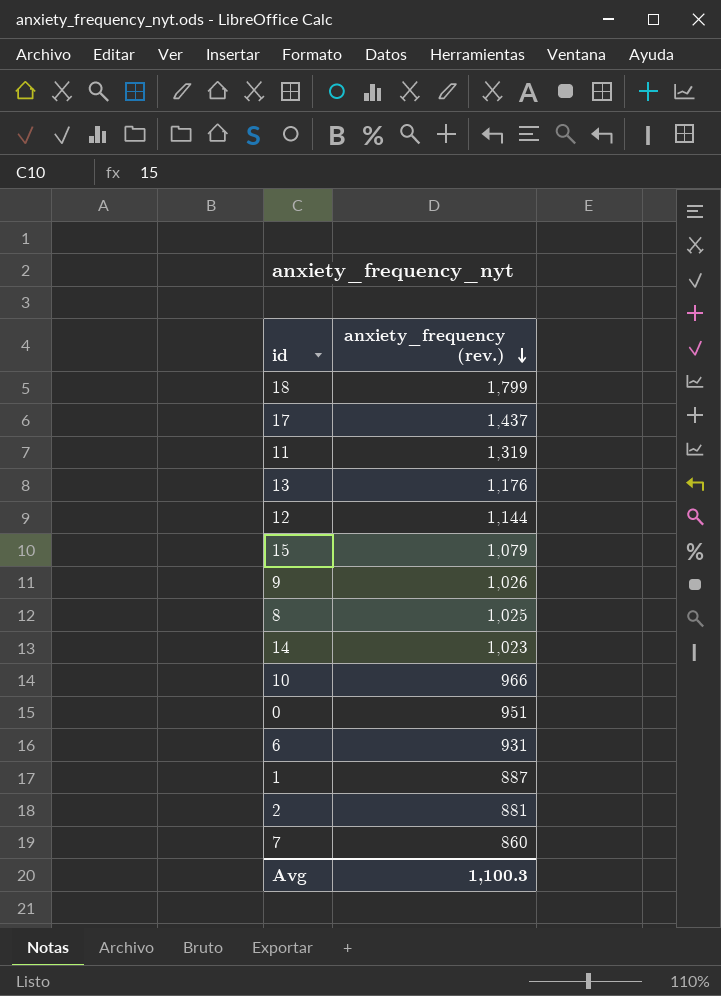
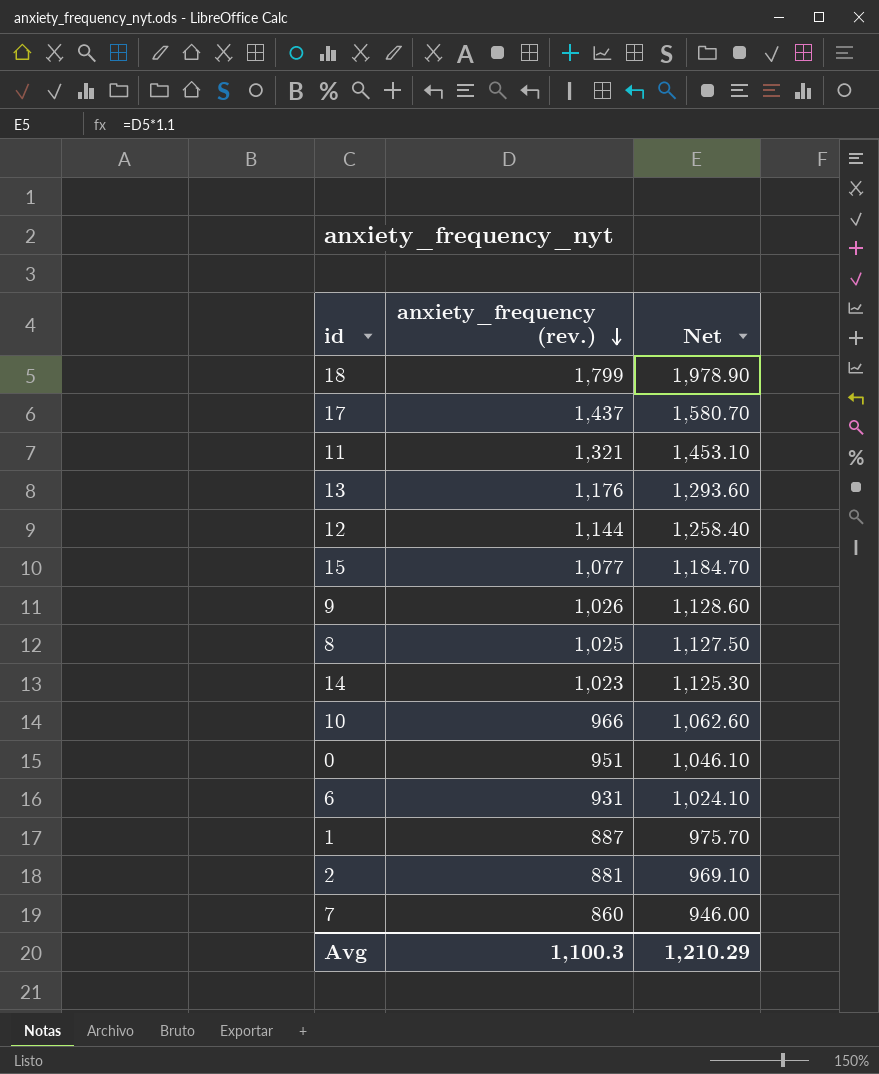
column Net | formula: none -> [anxiety_frequency (rev.)] * 1.1
11 | anxiety_frequency (rev.): 1,319 -> 1,321
15 | anxiety_frequency (rev.): 1,079 -> 1,077

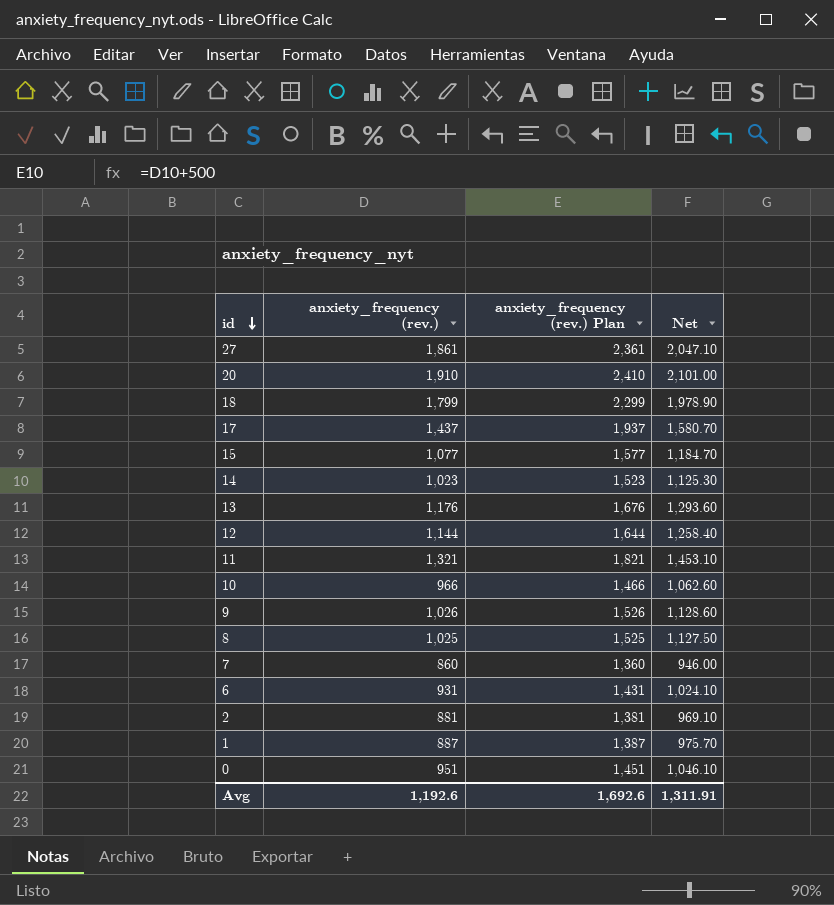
row order: anxiety_frequency (rev.) descending -> id descending
column anxiety_frequency (rev.) Plan | formula: none -> [anxiety_frequency (rev.)] + 500
row 27: none -> 1,861 | 2,361 | 2,047.10
row 20: none -> 1,910 | 2,410 | 2,101.00
Avg | anxiety_frequency (rev.): 1,100.3 -> 1,192.6
Avg | Net: 1,210.29 -> 1,311.91

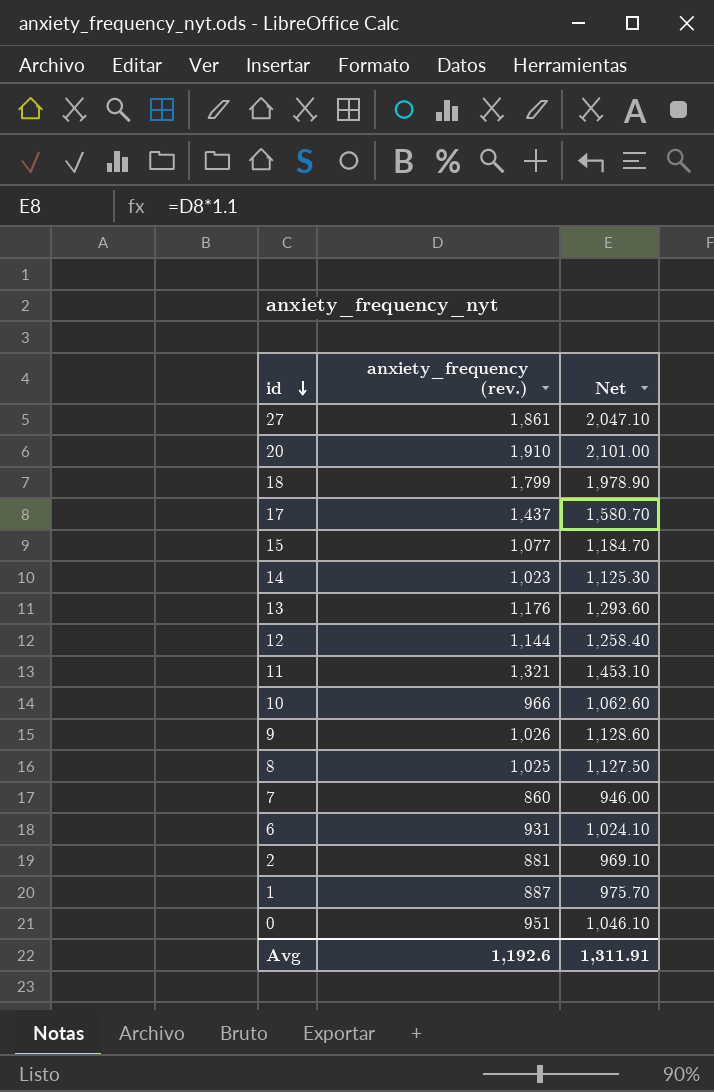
column anxiety_frequency (rev.) Plan | formula: [anxiety_frequency (rev.)] + 500 -> none

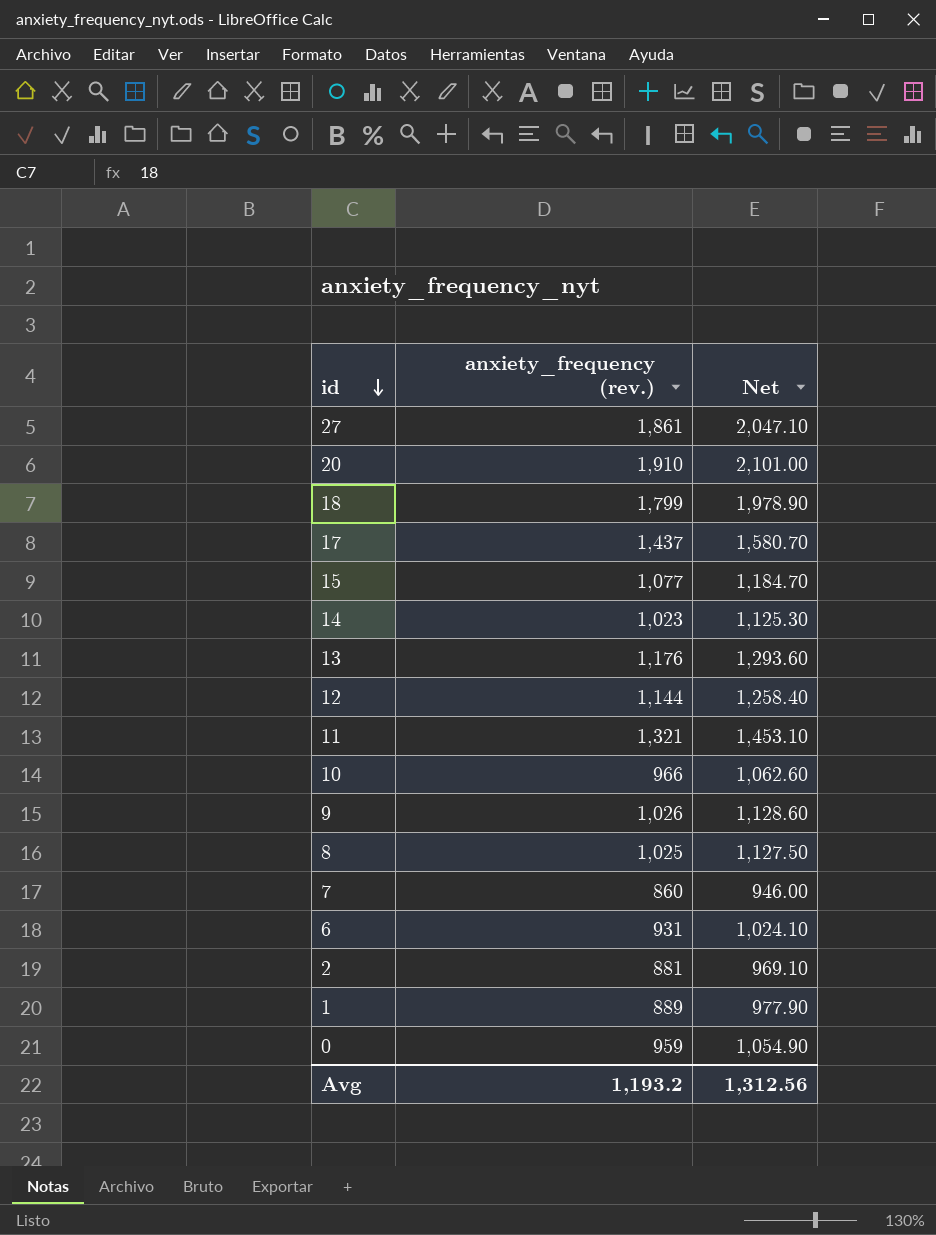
1 | anxiety_frequency (rev.): 887 -> 889
1 | Net: 975.70 -> 977.90
0 | anxiety_frequency (rev.): 951 -> 959
0 | Net: 1,046.10 -> 1,054.90
Avg | anxiety_frequency (rev.): 1,192.6 -> 1,193.2
Avg | Net: 1,311.91 -> 1,312.56

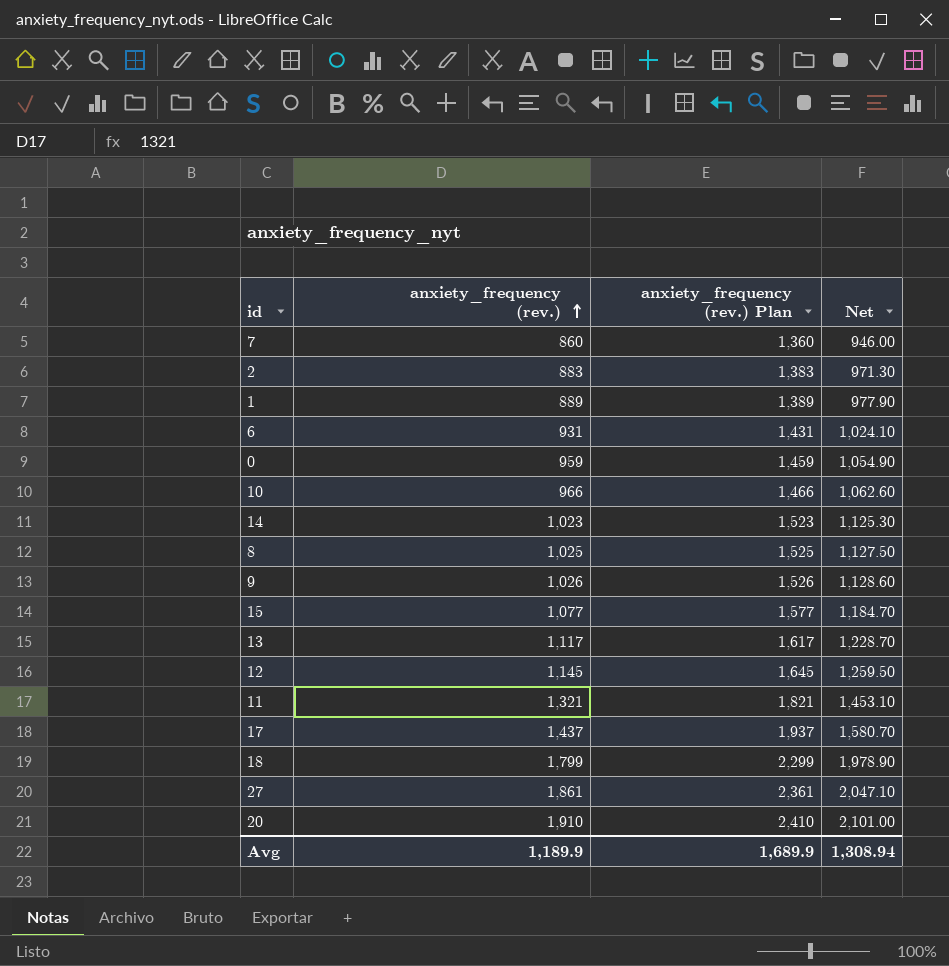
row order: id descending -> anxiety_frequency (rev.) ascending
column anxiety_frequency (rev.) Plan | formula: none -> [anxiety_frequency (rev.)] + 500
2 | anxiety_frequency (rev.): 881 -> 883
2 | Net: 969.10 -> 971.30
13 | anxiety_frequency (rev.): 1,176 -> 1,117
13 | Net: 1,293.60 -> 1,228.70
12 | anxiety_frequency (rev.): 1,144 -> 1,145
12 | Net: 1,258.40 -> 1,259.50
Avg | anxiety_frequency (rev.): 1,193.2 -> 1,189.9
Avg | Net: 1,312.56 -> 1,308.94

